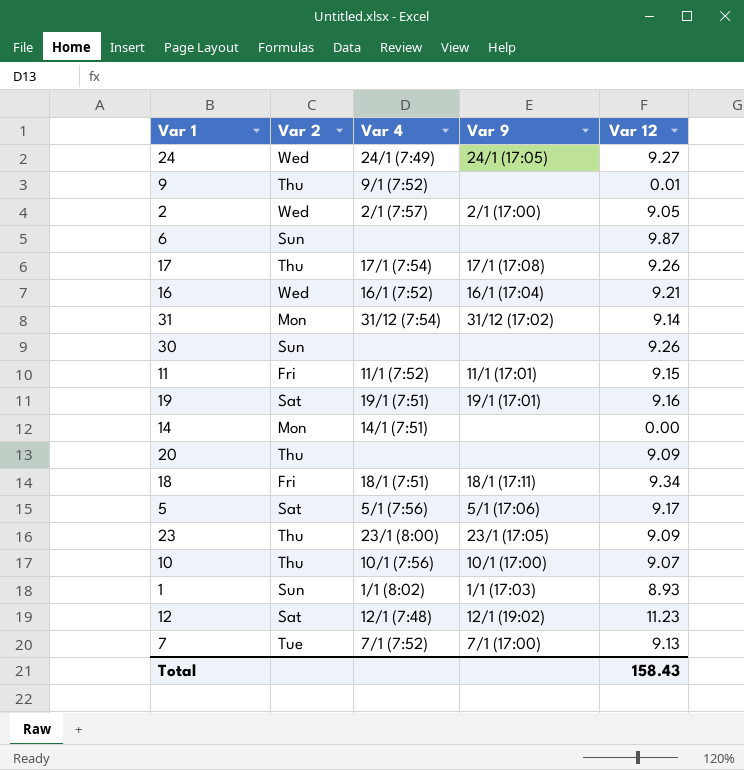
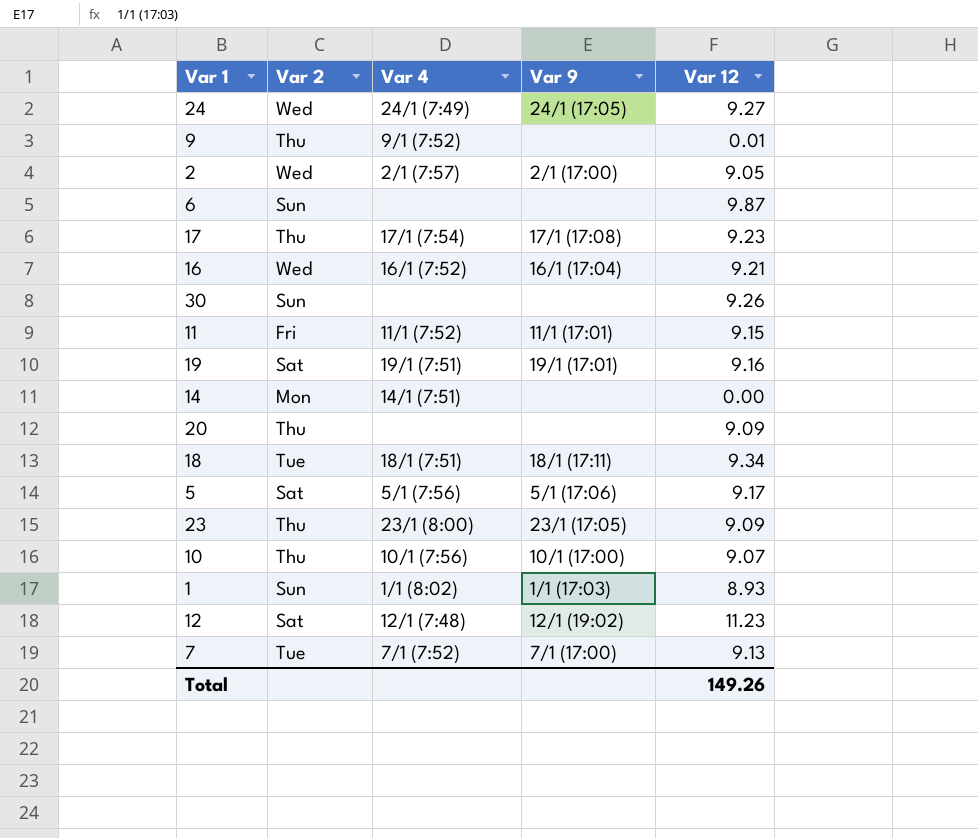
row 31: Mon | 31/12 (7:54) | 31/12 (17:02) | 9.14 -> none
17 | Var 12: 9.26 -> 9.23
18 | Var 2: Fri -> Tue
Total | Var 12: 158.43 -> 149.26

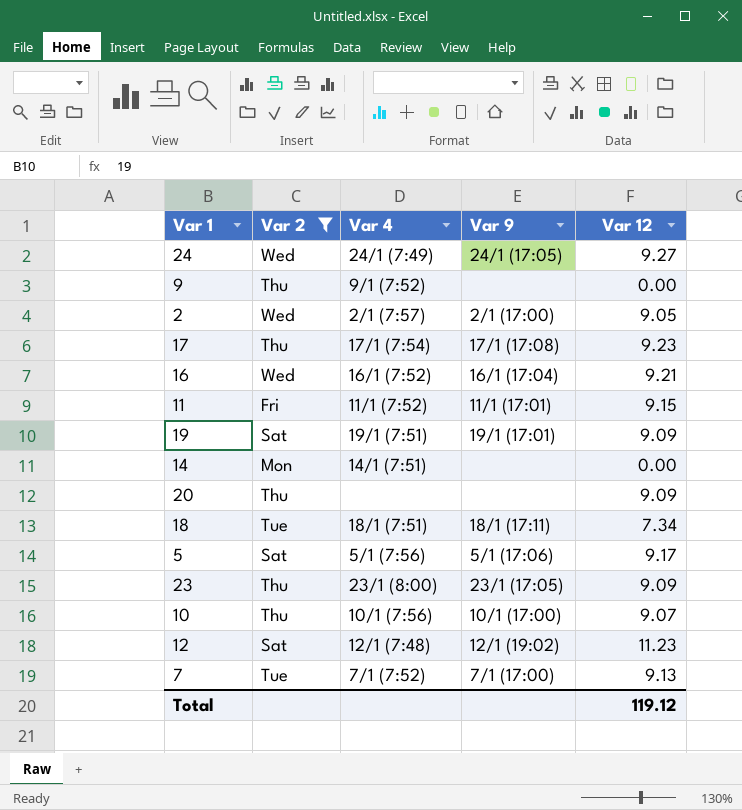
filter: none -> Var 2 != Sun
9 | Var 12: 0.01 -> 0.00
19 | Var 12: 9.16 -> 9.09
18 | Var 12: 9.34 -> 7.34
Total | Var 12: 149.26 -> 119.12

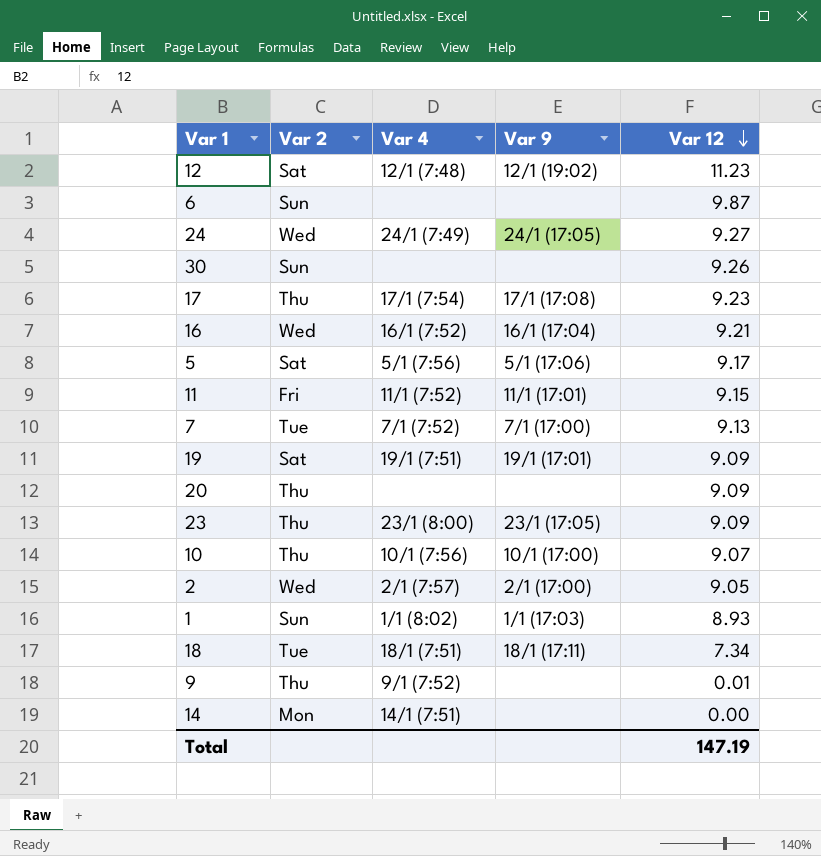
filter: Var 2 != Sun -> none
row order: none -> Var 12 descending
9 | Var 12: 0.00 -> 0.01
Total | Var 12: 119.12 -> 147.19

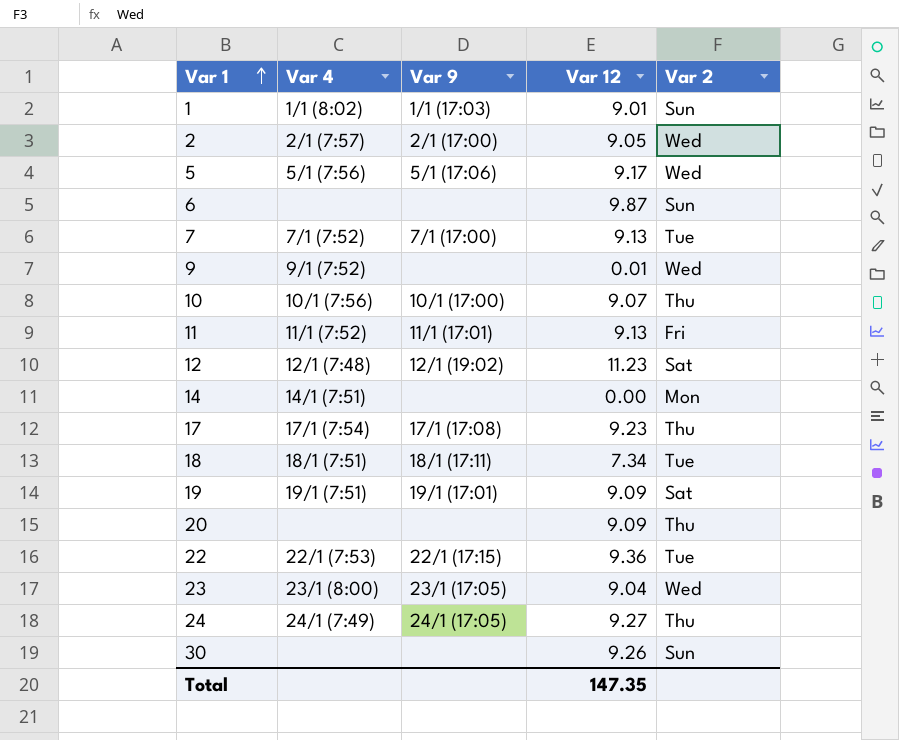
row order: Var 12 descending -> Var 1 ascending
column Var 2 | position: 2 -> 5
row 16: Wed | 16/1 (7:52) | 16/1 (17:04) | 9.21 -> none
1 | Var 12: 8.93 -> 9.01
5 | Var 2: Sat -> Wed
9 | Var 2: Thu -> Wed
11 | Var 12: 9.15 -> 9.13
row 22: none -> 22/1 (7:53) | 22/1 (17:15) | 9.36 | Tue
23 | Var 12: 9.09 -> 9.04
23 | Var 2: Thu -> Wed
24 | Var 2: Wed -> Thu
Total | Var 12: 147.19 -> 147.35

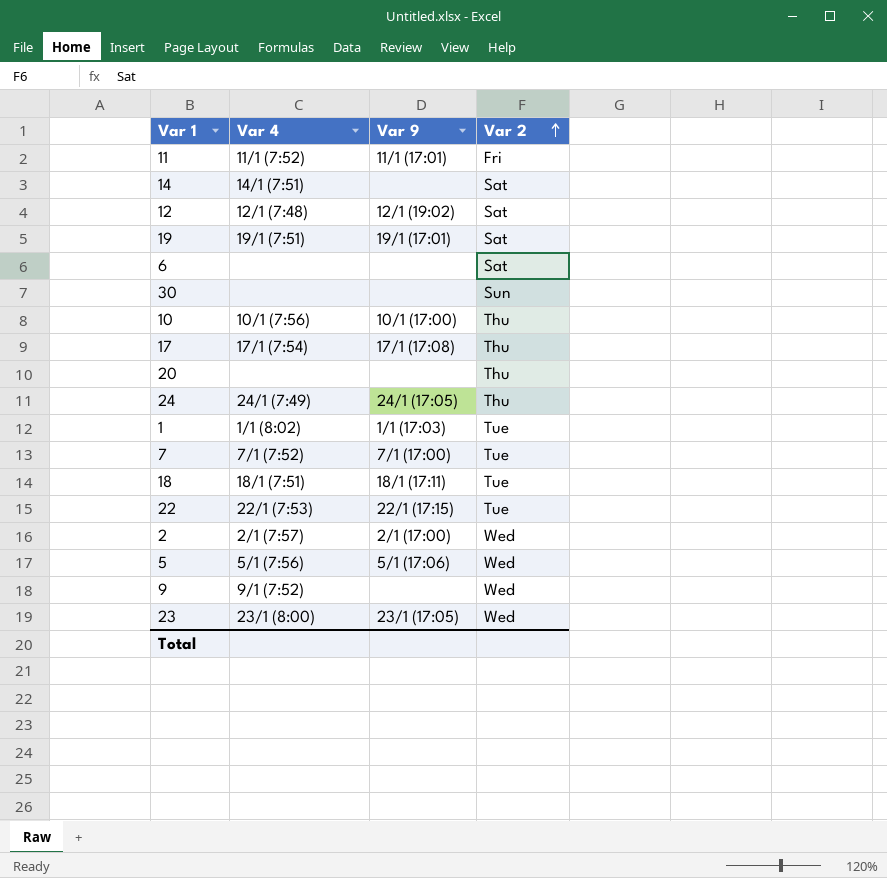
row order: Var 1 ascending -> Var 2 ascending
column Var 12 | position: 4 -> none
14 | Var 2: Mon -> Sat
6 | Var 2: Sun -> Sat
1 | Var 2: Sun -> Tue

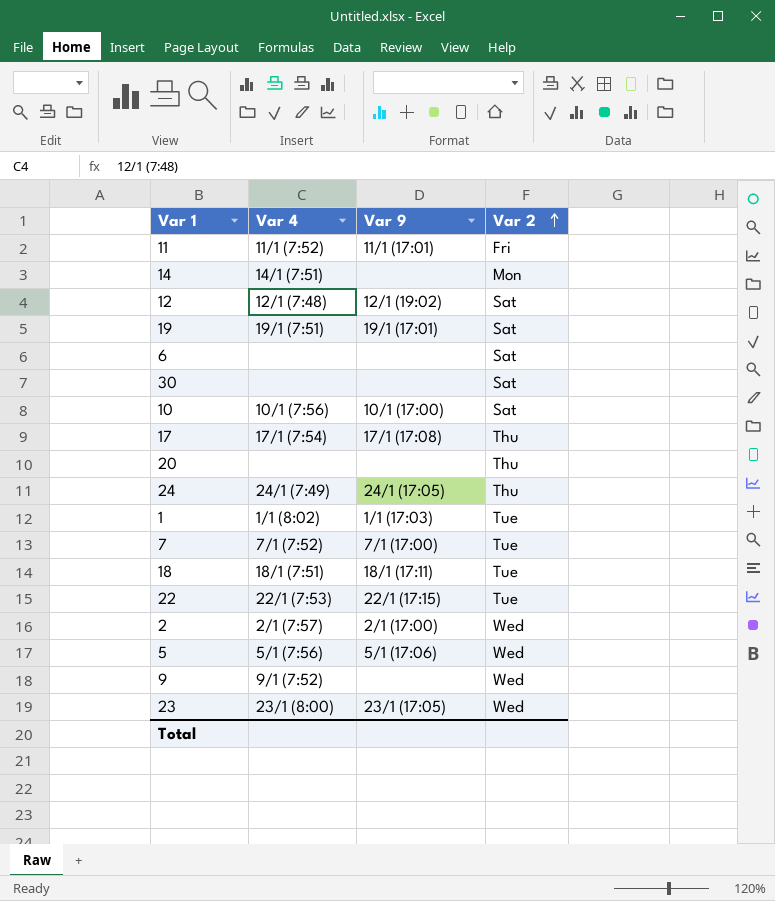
14 | Var 2: Sat -> Mon
30 | Var 2: Sun -> Sat
10 | Var 2: Thu -> Sat

